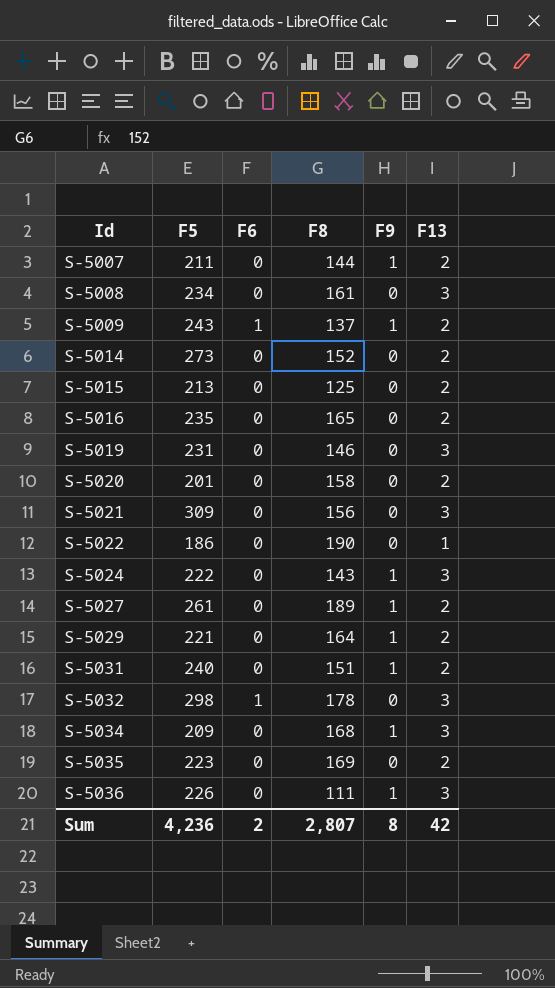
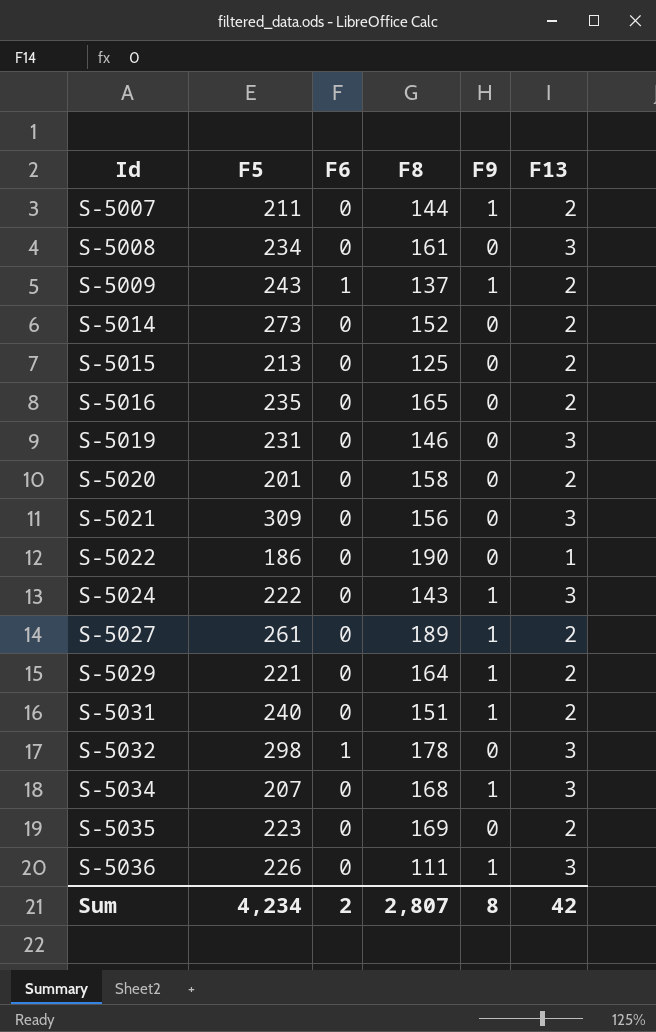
S-5034 | F5: 209 -> 207
Sum | F5: 4,236 -> 4,234

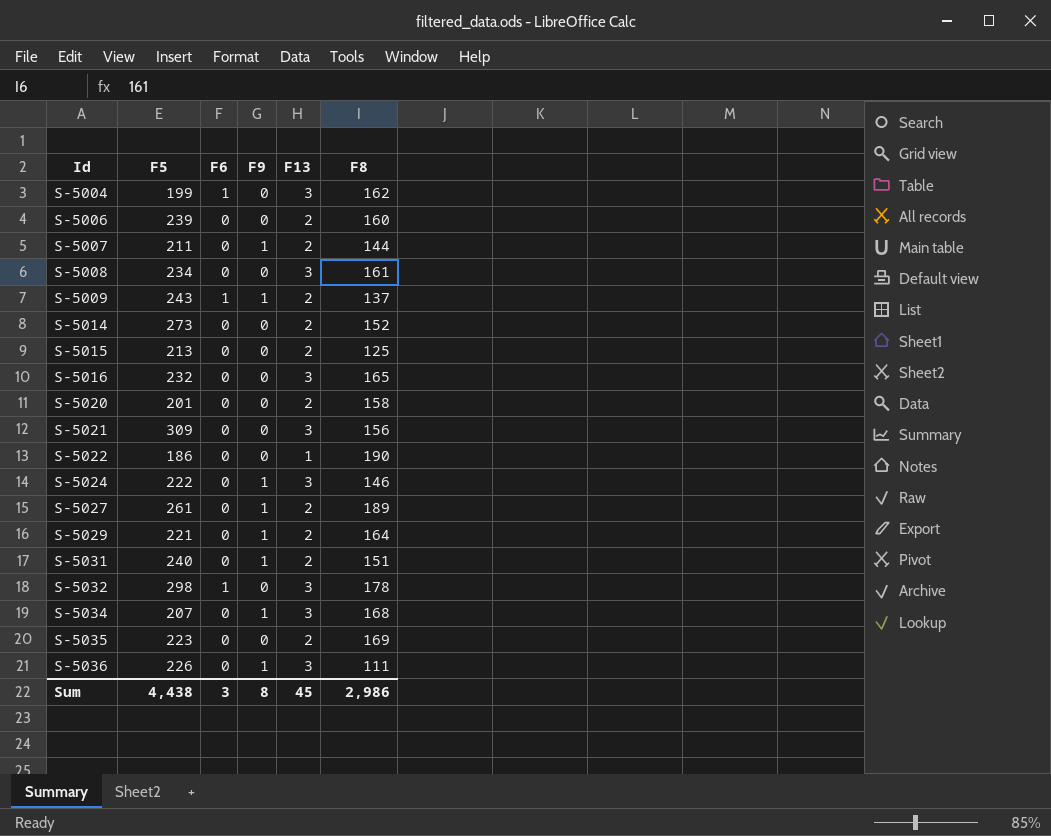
column F8 | position: 4 -> 6
row S-5019: 231 | 0 | 146 | 0 | 3 -> none
row S-5004: none -> 199 | 1 | 0 | 3 | 162
row S-5006: none -> 239 | 0 | 0 | 2 | 160
S-5016 | F5: 235 -> 232
S-5016 | F13: 2 -> 3
S-5024 | F8: 143 -> 146
Sum | F5: 4,234 -> 4,438
Sum | F6: 2 -> 3
Sum | F13: 42 -> 45
Sum | F8: 2,807 -> 2,986

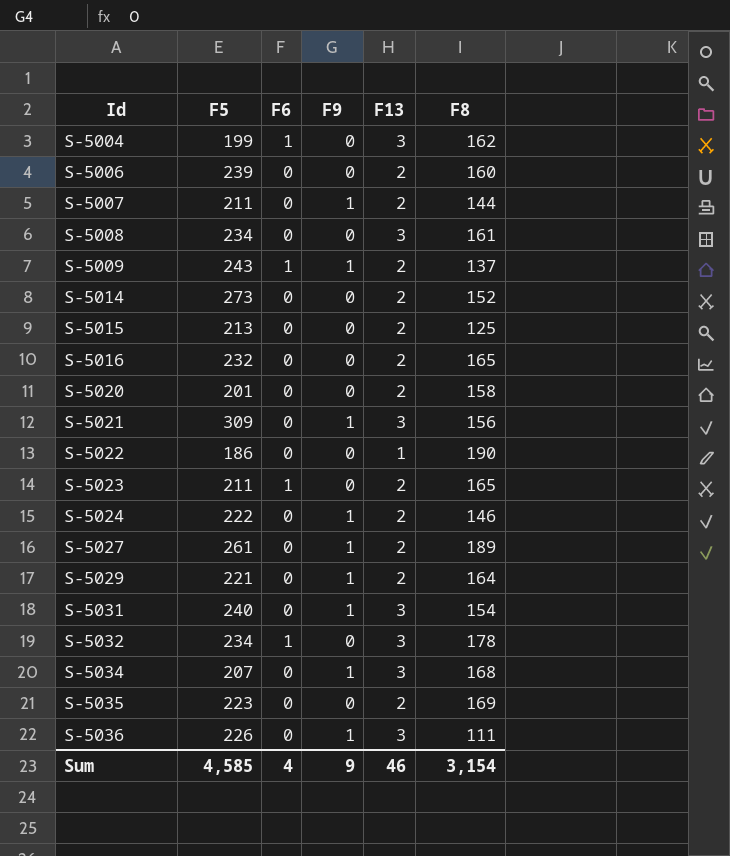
S-5016 | F13: 3 -> 2
S-5021 | F9: 0 -> 1
row S-5023: none -> 211 | 1 | 0 | 2 | 165
S-5024 | F13: 3 -> 2
S-5031 | F13: 2 -> 3
S-5031 | F8: 151 -> 154
S-5032 | F5: 298 -> 234
Sum | F5: 4,438 -> 4,585
Sum | F6: 3 -> 4
Sum | F9: 8 -> 9
Sum | F13: 45 -> 46
Sum | F8: 2,986 -> 3,154

